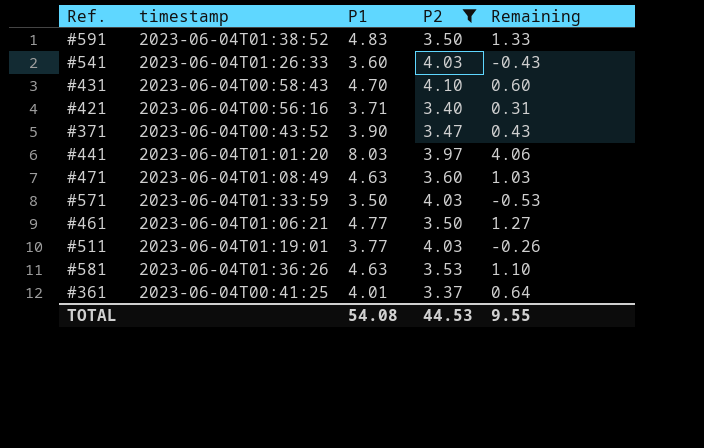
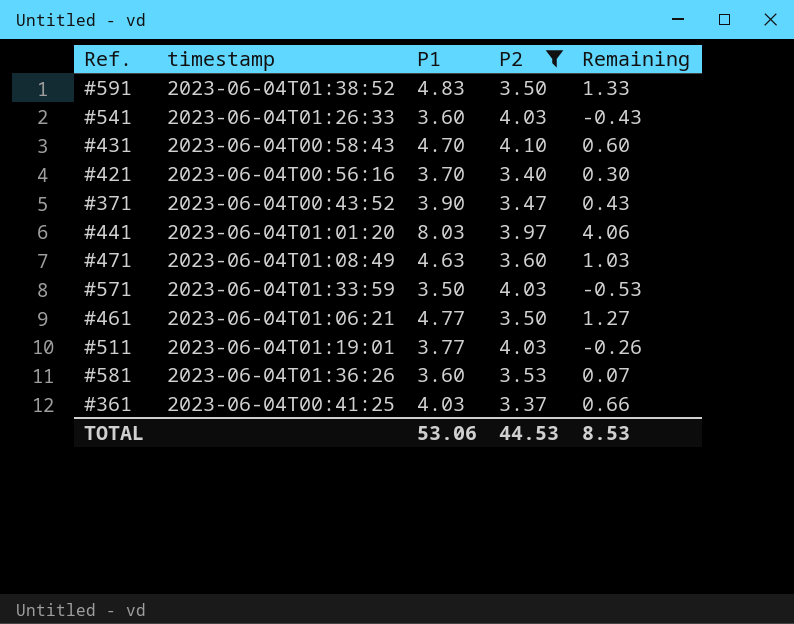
#421 | P1: 3.71 -> 3.70
#421 | Remaining: 0.31 -> 0.30
#581 | P1: 4.63 -> 3.60
#581 | Remaining: 1.10 -> 0.07
#361 | P1: 4.01 -> 4.03
#361 | Remaining: 0.64 -> 0.66
TOTAL | P1: 54.08 -> 53.06
TOTAL | Remaining: 9.55 -> 8.53

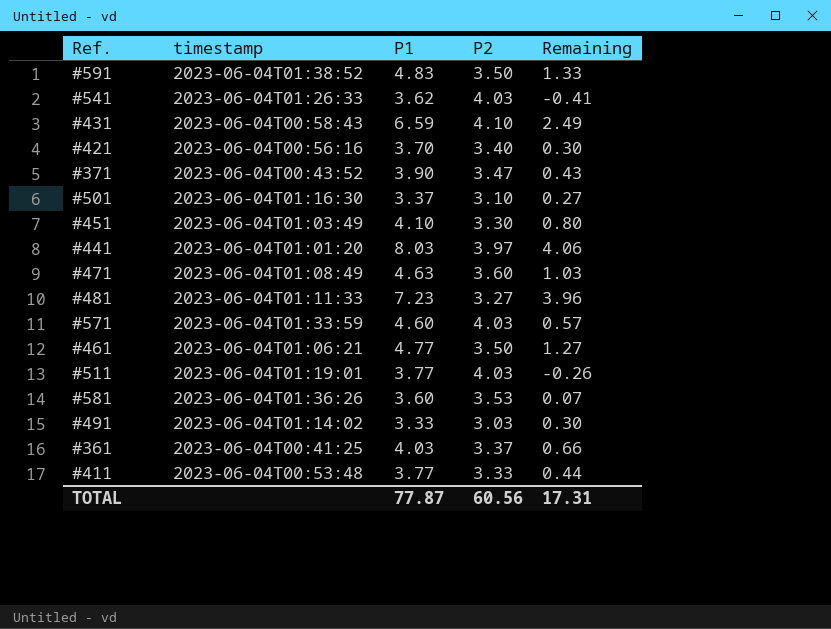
filter: P2 >= 3.37 -> none
#541 | P1: 3.60 -> 3.62
#541 | Remaining: -0.43 -> -0.41
#431 | P1: 4.70 -> 6.59
#431 | Remaining: 0.60 -> 2.49
#571 | P1: 3.50 -> 4.60
#571 | Remaining: -0.53 -> 0.57
TOTAL | P1: 53.06 -> 77.87
TOTAL | P2: 44.53 -> 60.56
TOTAL | Remaining: 8.53 -> 17.31

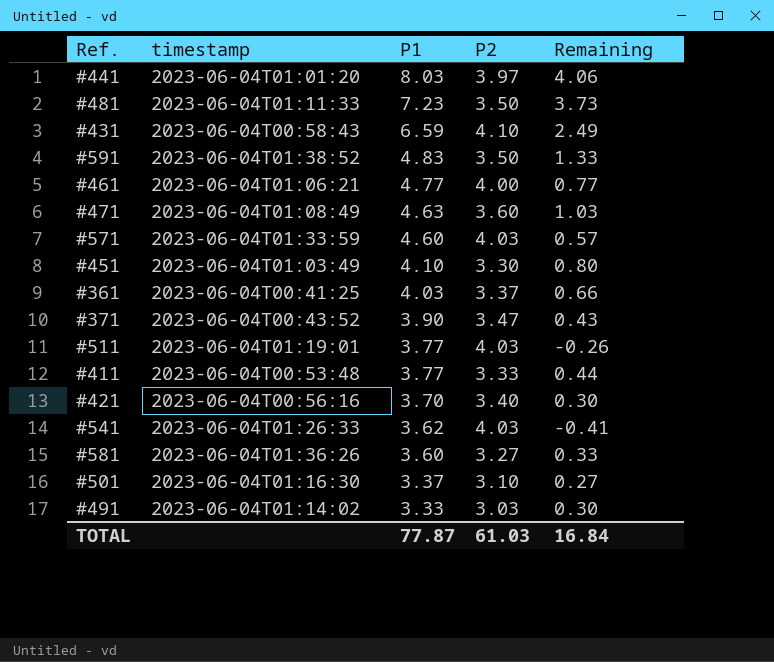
row order: none -> P1 descending
#481 | P2: 3.27 -> 3.50
#481 | Remaining: 3.96 -> 3.73
#461 | P2: 3.50 -> 4.00
#461 | Remaining: 1.27 -> 0.77
#581 | P2: 3.53 -> 3.27
#581 | Remaining: 0.07 -> 0.33
TOTAL | P2: 60.56 -> 61.03
TOTAL | Remaining: 17.31 -> 16.84

